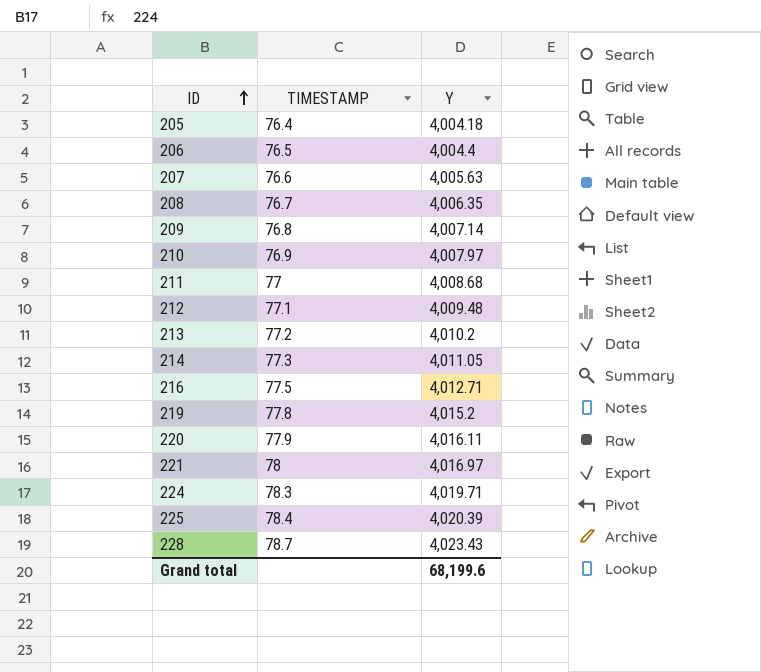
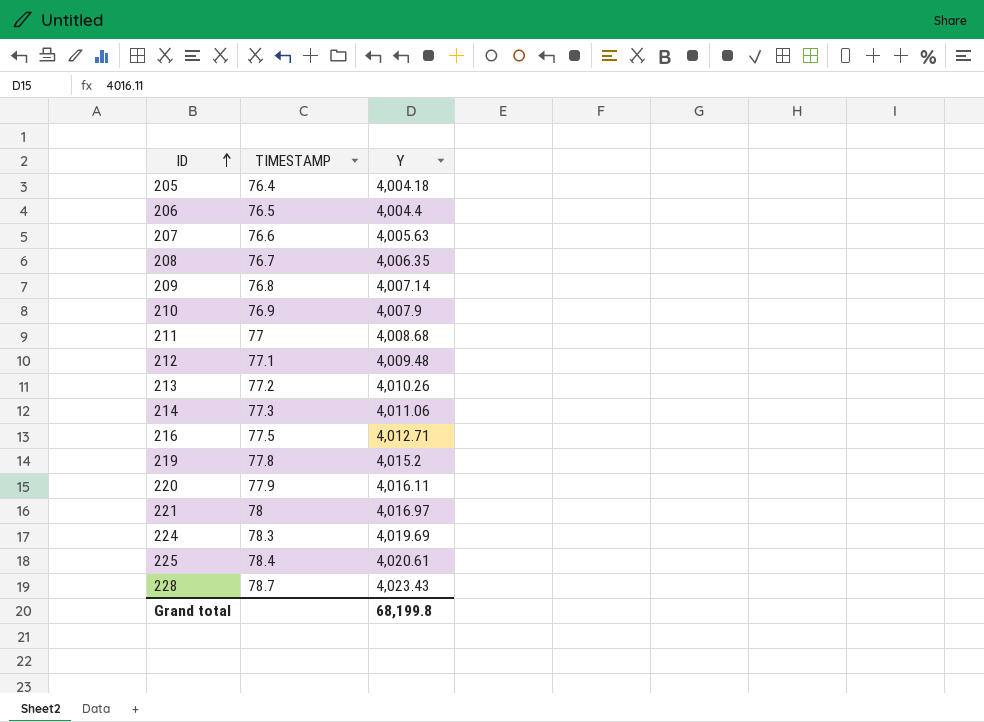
210 | Y: 4,007.97 -> 4,007.9
213 | Y: 4,010.2 -> 4,010.26
214 | Y: 4,011.05 -> 4,011.06
224 | Y: 4,019.71 -> 4,019.69
225 | Y: 4,020.39 -> 4,020.61
Grand total | Y: 68,199.6 -> 68,199.8

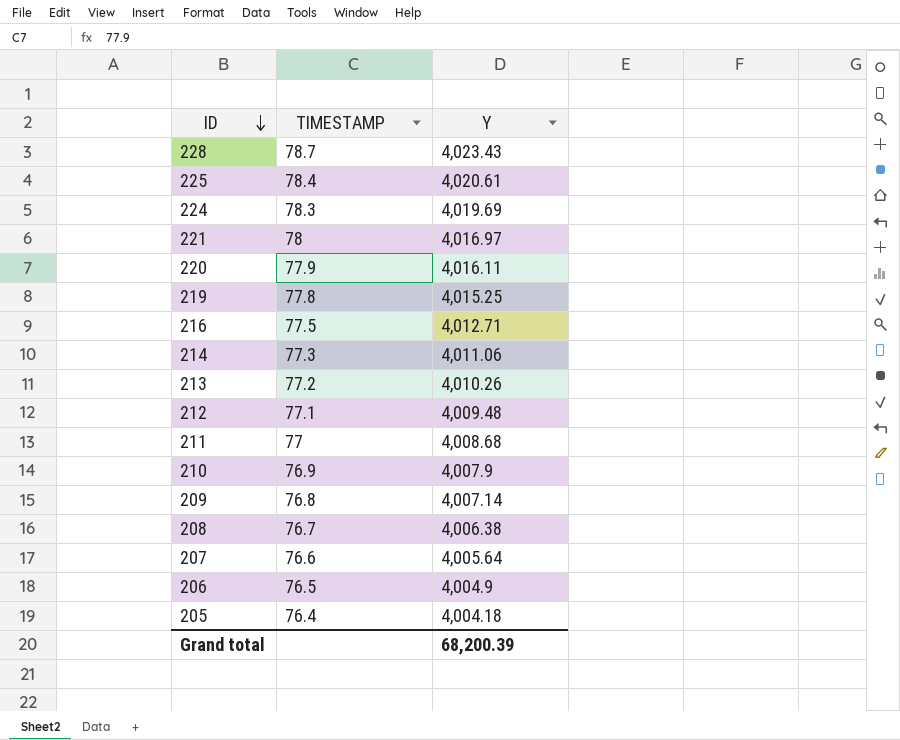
row order: ID ascending -> ID descending
219 | Y: 4,015.2 -> 4,015.25
208 | Y: 4,006.35 -> 4,006.38
207 | Y: 4,005.63 -> 4,005.64
206 | Y: 4,004.4 -> 4,004.9
Grand total | Y: 68,199.8 -> 68,200.39

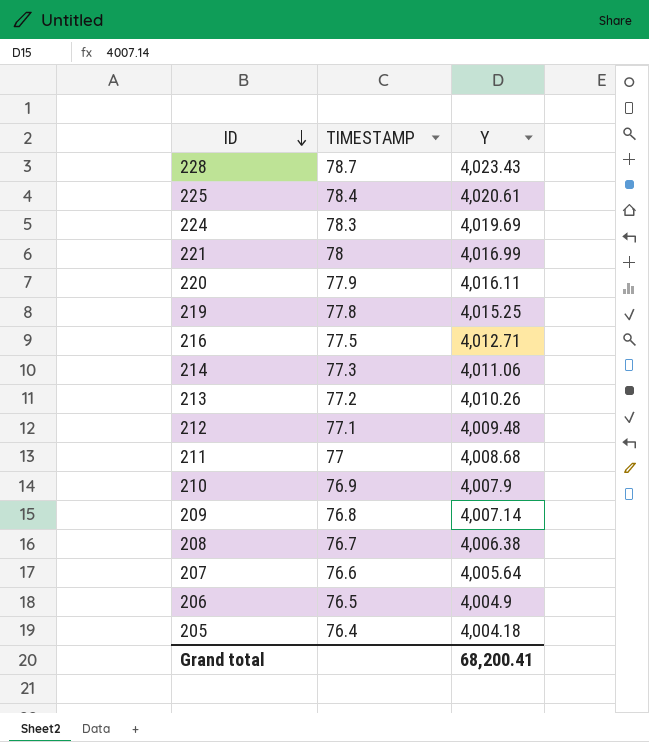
221 | Y: 4,016.97 -> 4,016.99
Grand total | Y: 68,200.39 -> 68,200.41

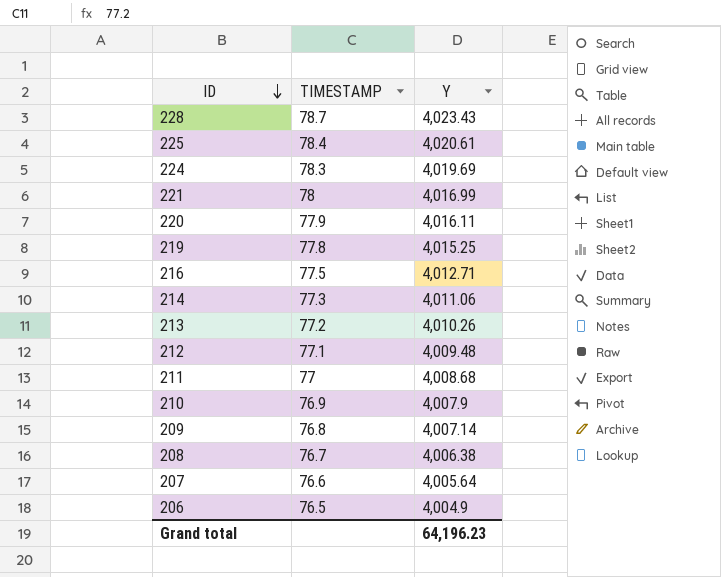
row 205: 76.4 | 4,004.18 -> none
Grand total | Y: 68,200.41 -> 64,196.23

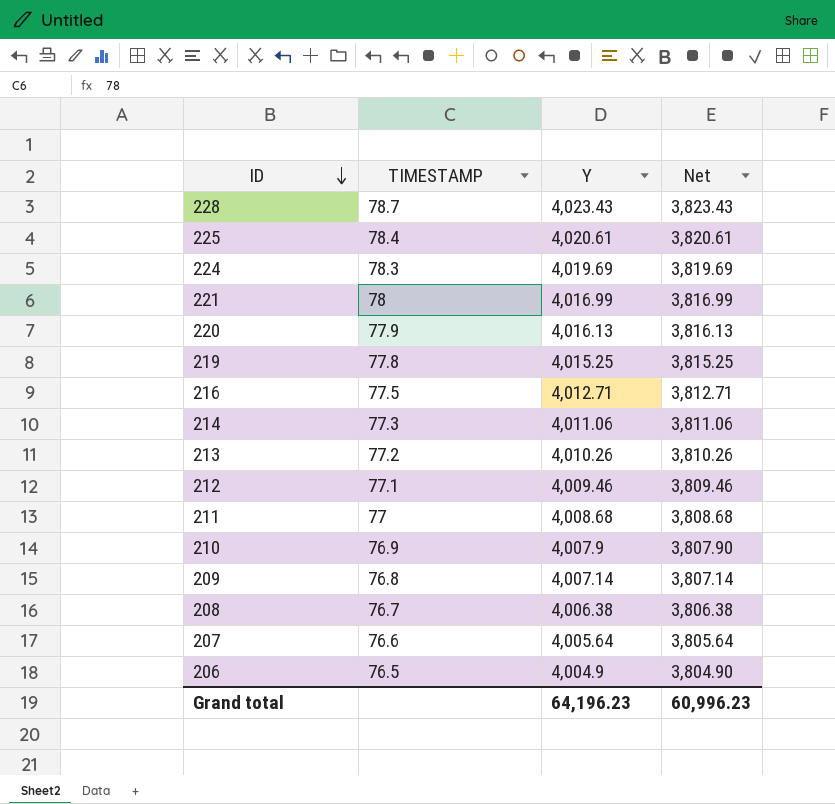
column Net | formula: none -> [Y] - 200
220 | Y: 4,016.11 -> 4,016.13
212 | Y: 4,009.48 -> 4,009.46

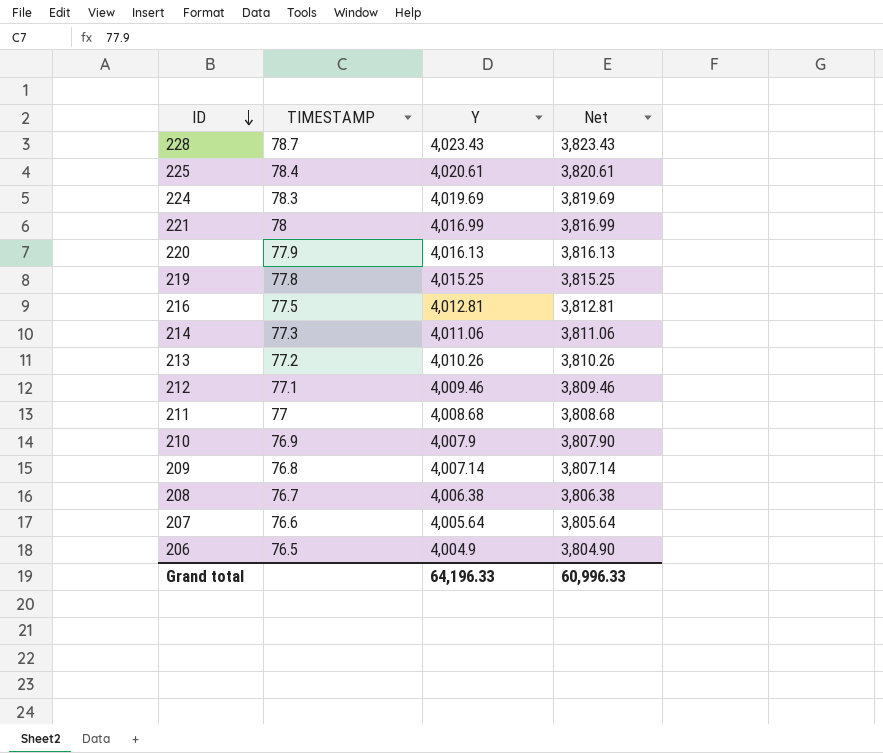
216 | Y: 4,012.71 -> 4,012.81
216 | Net: 3,812.71 -> 3,812.81
Grand total | Y: 64,196.23 -> 64,196.33
Grand total | Net: 60,996.23 -> 60,996.33

